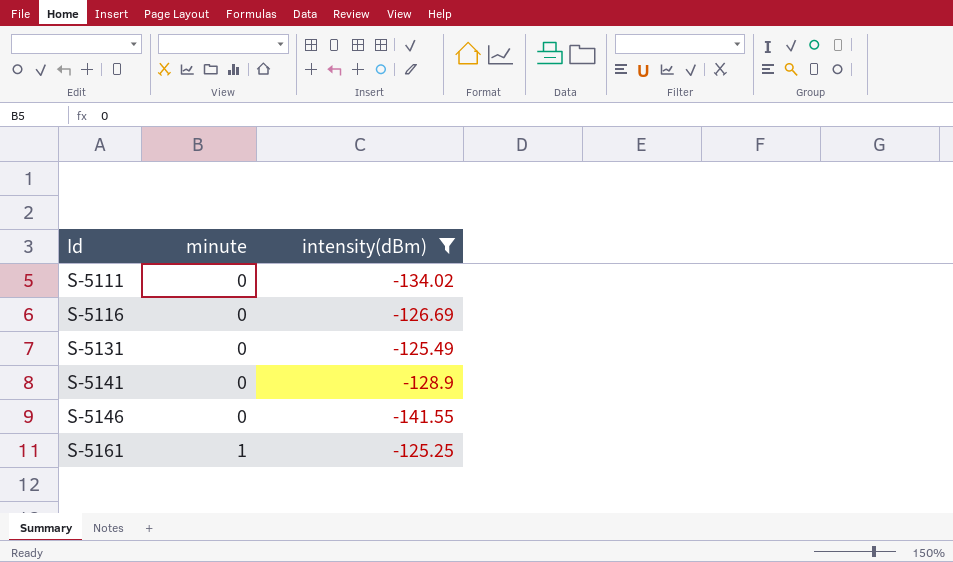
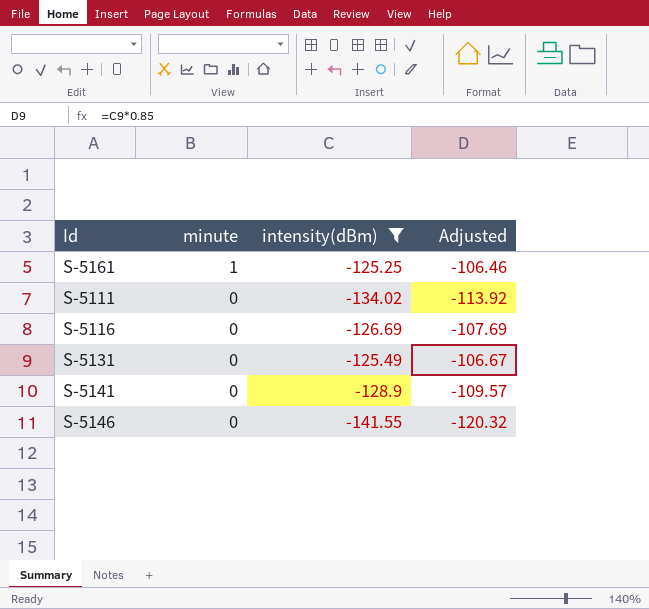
row order: Id ascending -> minute descending
column Adjusted | formula: none -> [intensity(dBm)] * 0.85

